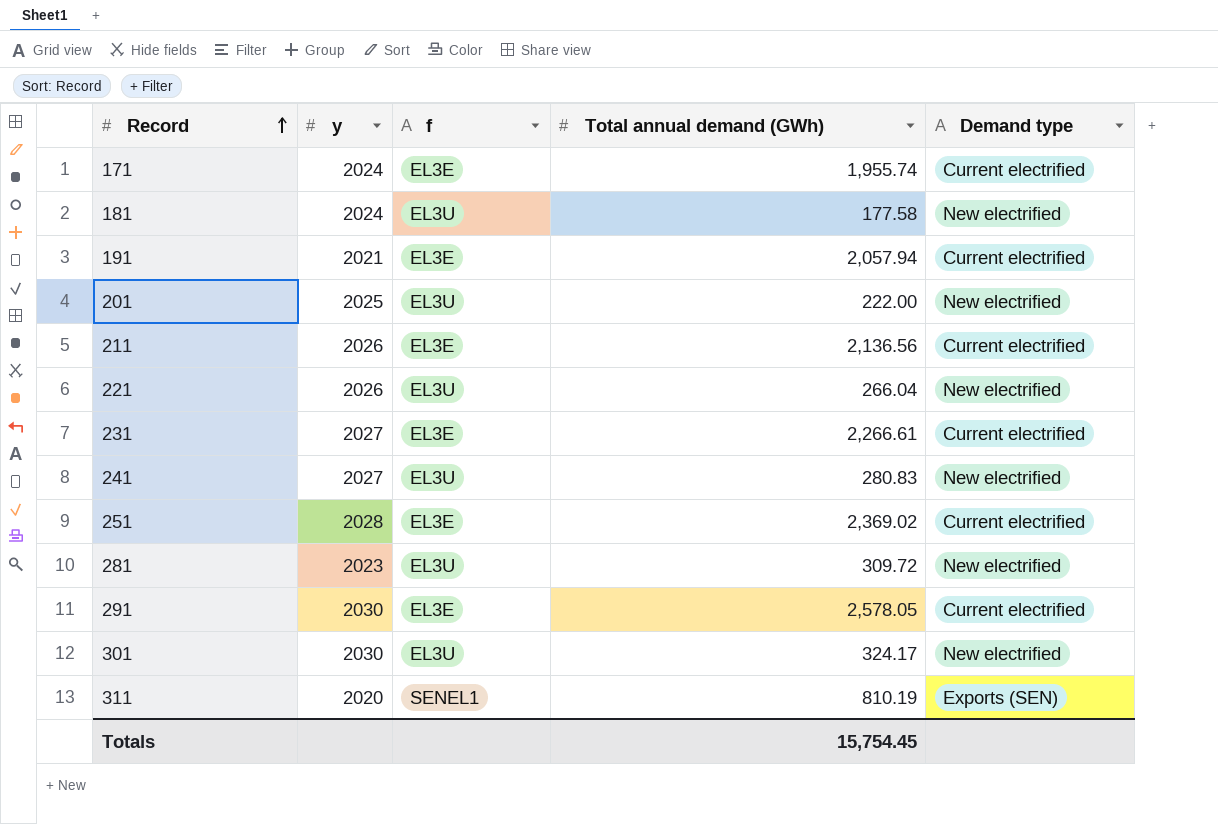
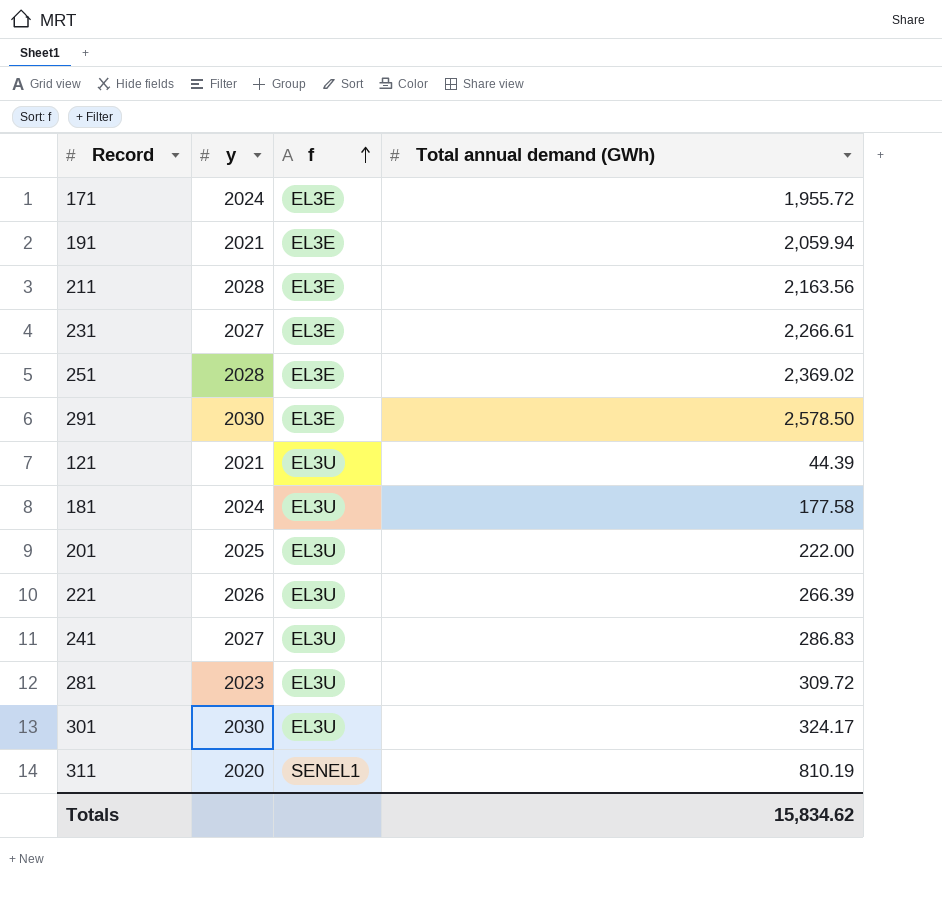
row order: Record ascending -> f ascending
column Demand type | position: 5 -> none
171 | Total annual demand (GWh): 1,955.74 -> 1,955.72
191 | Total annual demand (GWh): 2,057.94 -> 2,059.94
211 | y: 2026 -> 2028
211 | Total annual demand (GWh): 2,136.56 -> 2,163.56
291 | Total annual demand (GWh): 2,578.05 -> 2,578.50
row 121: none -> 2021 | EL3U | 44.39
221 | Total annual demand (GWh): 266.04 -> 266.39
241 | Total annual demand (GWh): 280.83 -> 286.83
Totals | Total annual demand (GWh): 15,754.45 -> 15,834.62

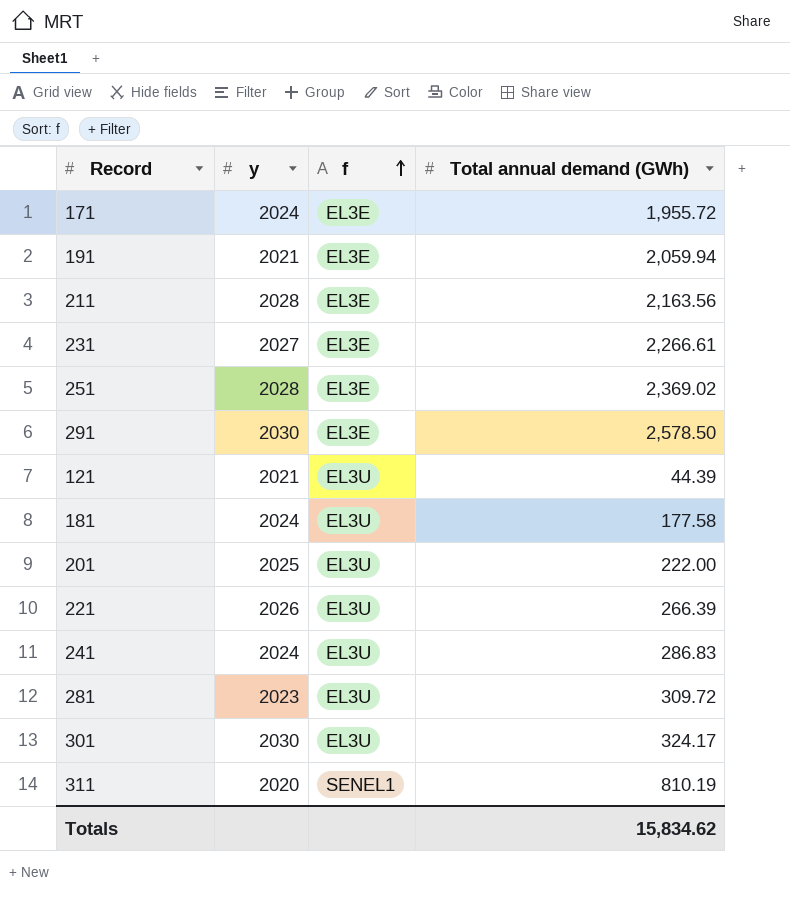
241 | y: 2027 -> 2024

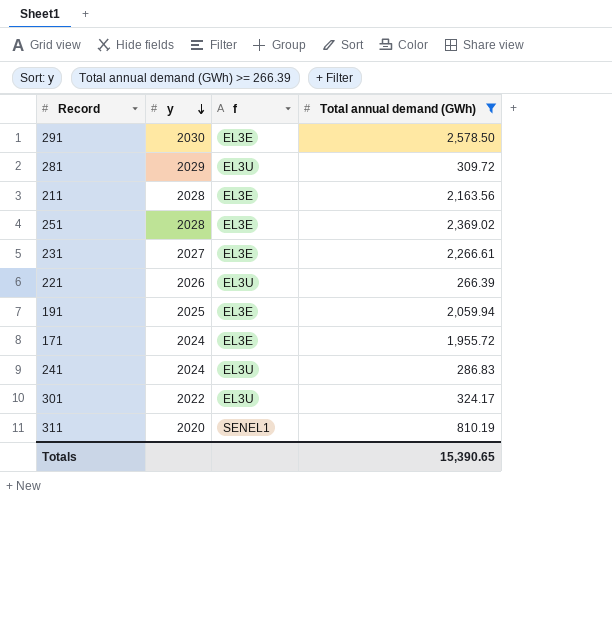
filter: none -> Total annual demand (GWh) >= 266.39
row order: f ascending -> y descending
281 | y: 2023 -> 2029
191 | y: 2021 -> 2025
301 | y: 2030 -> 2022
Totals | Total annual demand (GWh): 15,834.62 -> 15,390.65

